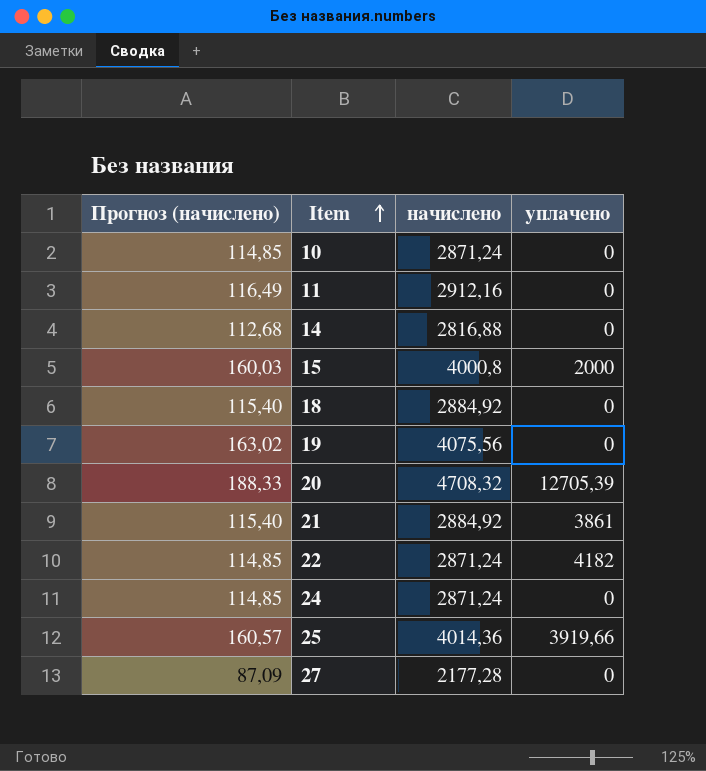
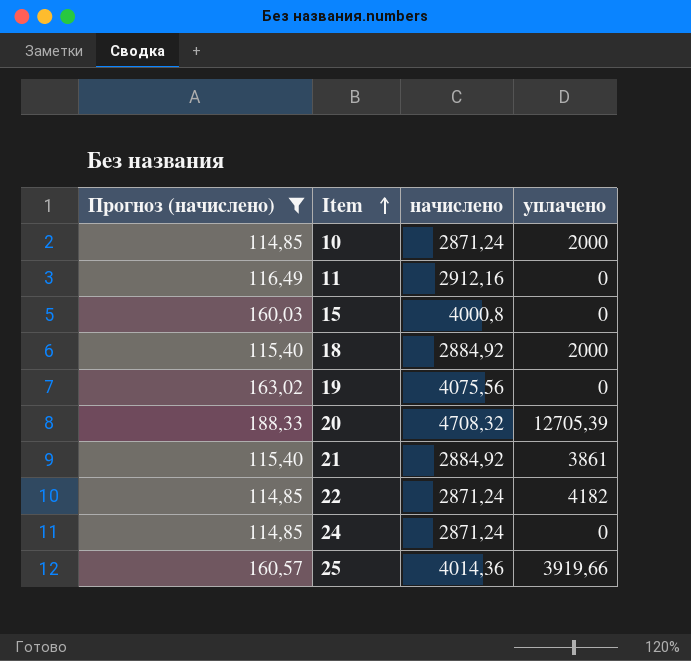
filter: none -> Прогноз (начислено) >= 114,85
10 | уплачено: 0 -> 2000
15 | уплачено: 2000 -> 0
18 | уплачено: 0 -> 2000

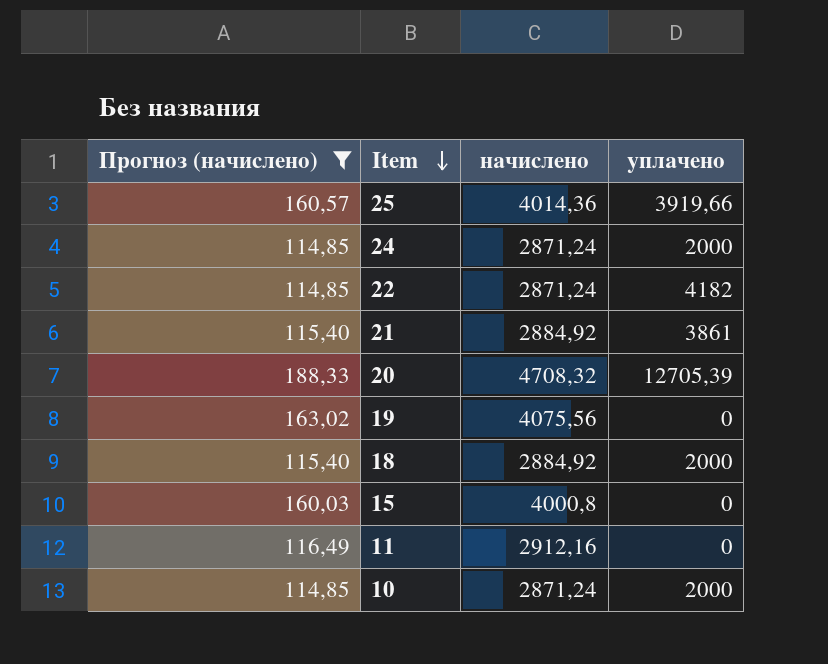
row order: Item ascending -> Item descending
24 | уплачено: 0 -> 2000

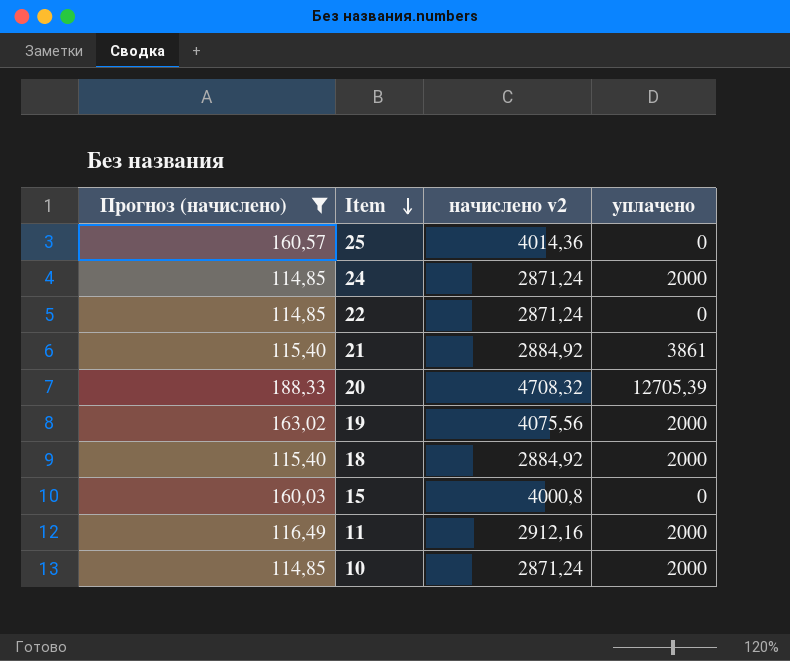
column name: начислено -> начислено v2
25 | уплачено: 3919,66 -> 0
22 | уплачено: 4182 -> 0
19 | уплачено: 0 -> 2000
11 | уплачено: 0 -> 2000

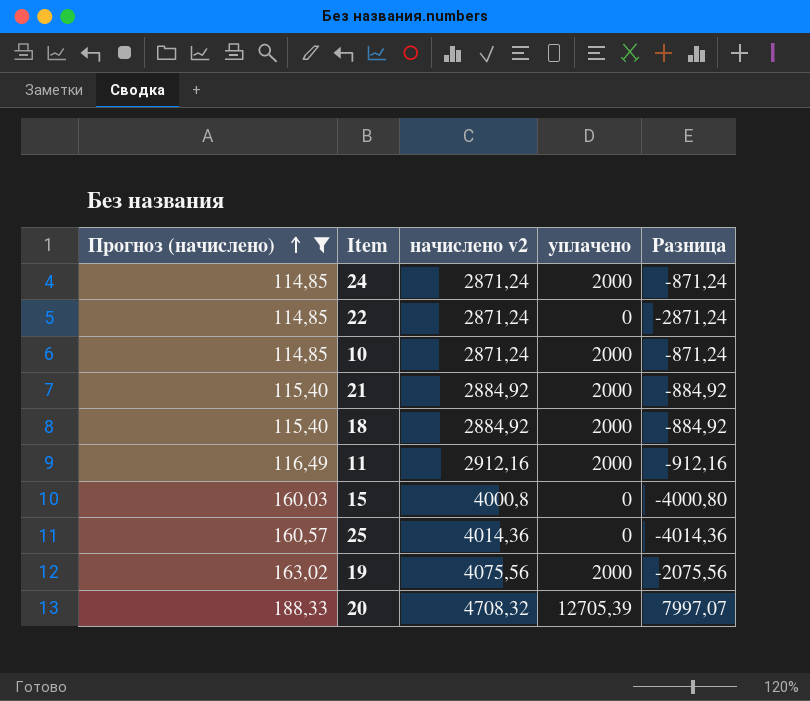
row order: Item descending -> Прогноз (начислено) ascending
column Разница | formula: none -> [уплачено] - [начислено v2]
21 | уплачено: 3861 -> 2000

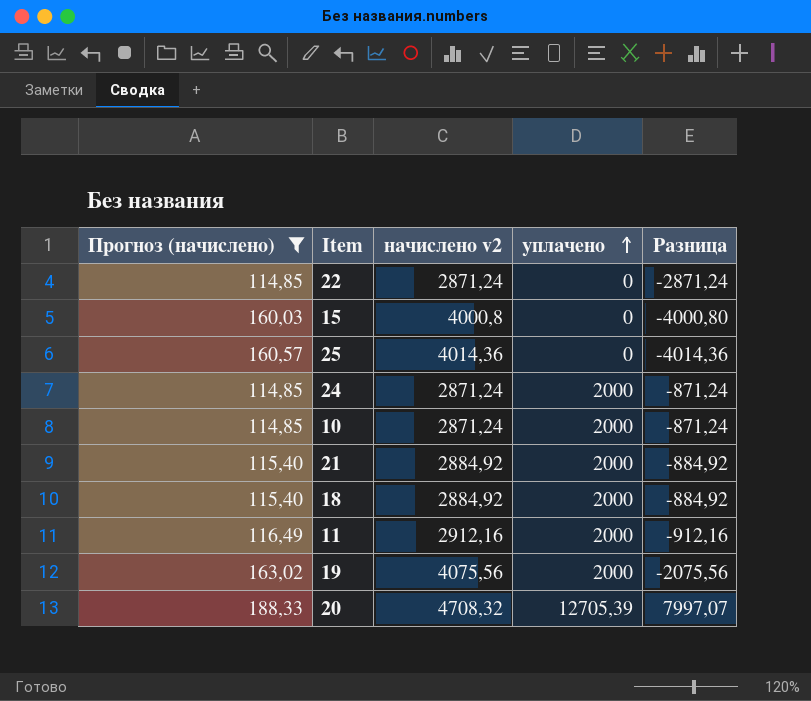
row order: Прогноз (начислено) ascending -> уплачено ascending

